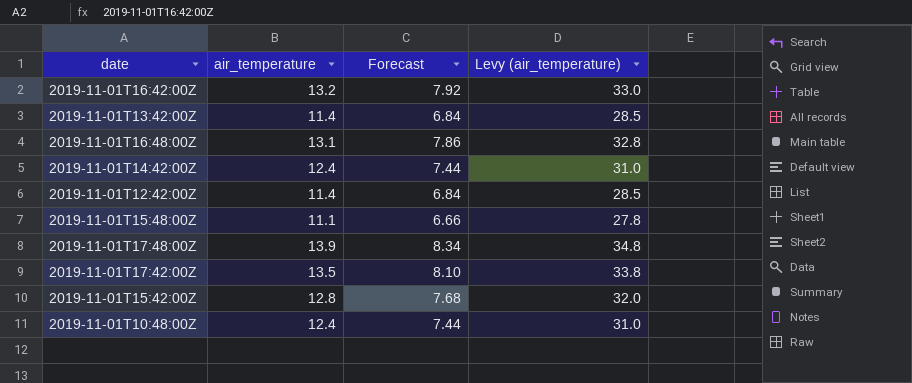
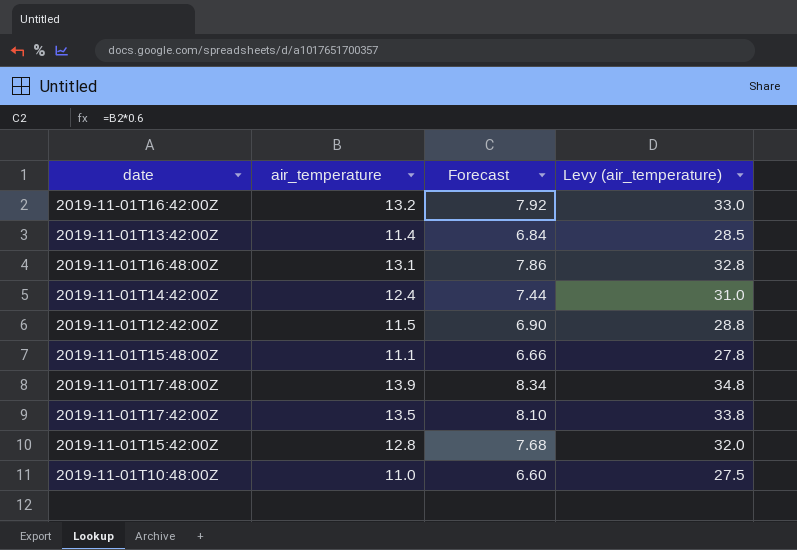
2019-11-01T12:42:00Z | air_temperature: 11.4 -> 11.5
2019-11-01T12:42:00Z | Forecast: 6.84 -> 6.90
2019-11-01T12:42:00Z | Levy (air_temperature): 28.5 -> 28.8
2019-11-01T10:48:00Z | air_temperature: 12.4 -> 11.0
2019-11-01T10:48:00Z | Forecast: 7.44 -> 6.60
2019-11-01T10:48:00Z | Levy (air_temperature): 31.0 -> 27.5

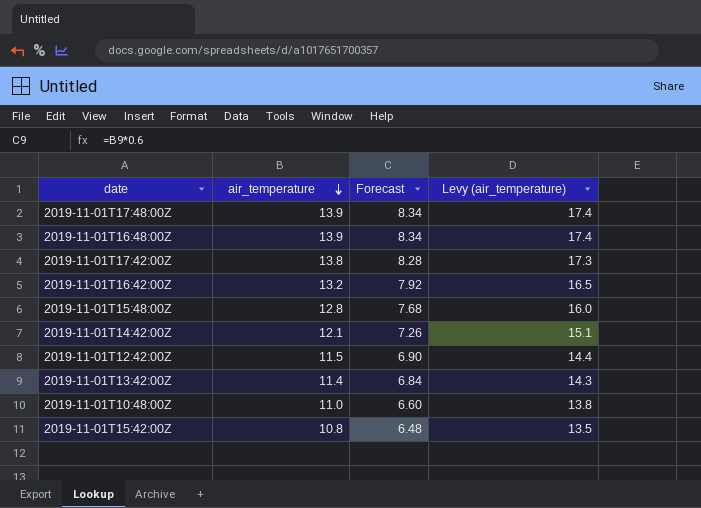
row order: none -> air_temperature descending
column Levy (air_temperature) | formula: [air_temperature] * 2.5 -> [air_temperature] * 1.25
2019-11-01T16:48:00Z | air_temperature: 13.1 -> 13.9
2019-11-01T16:48:00Z | Forecast: 7.86 -> 8.34
2019-11-01T17:42:00Z | air_temperature: 13.5 -> 13.8
2019-11-01T17:42:00Z | Forecast: 8.10 -> 8.28
2019-11-01T15:48:00Z | air_temperature: 11.1 -> 12.8
2019-11-01T15:48:00Z | Forecast: 6.66 -> 7.68
2019-11-01T14:42:00Z | air_temperature: 12.4 -> 12.1
2019-11-01T14:42:00Z | Forecast: 7.44 -> 7.26
2019-11-01T15:42:00Z | air_temperature: 12.8 -> 10.8
2019-11-01T15:42:00Z | Forecast: 7.68 -> 6.48

